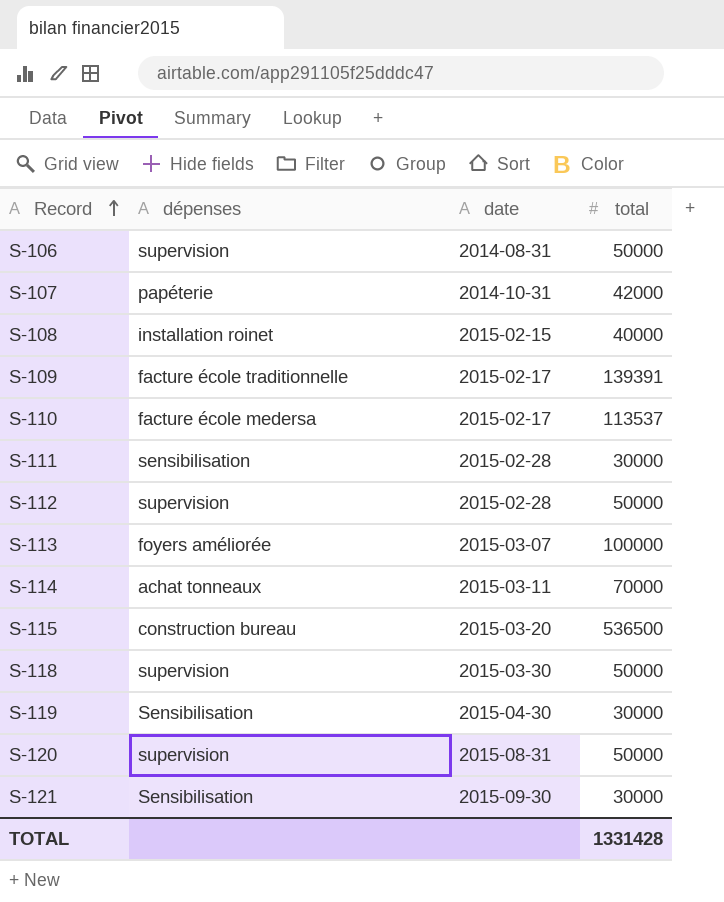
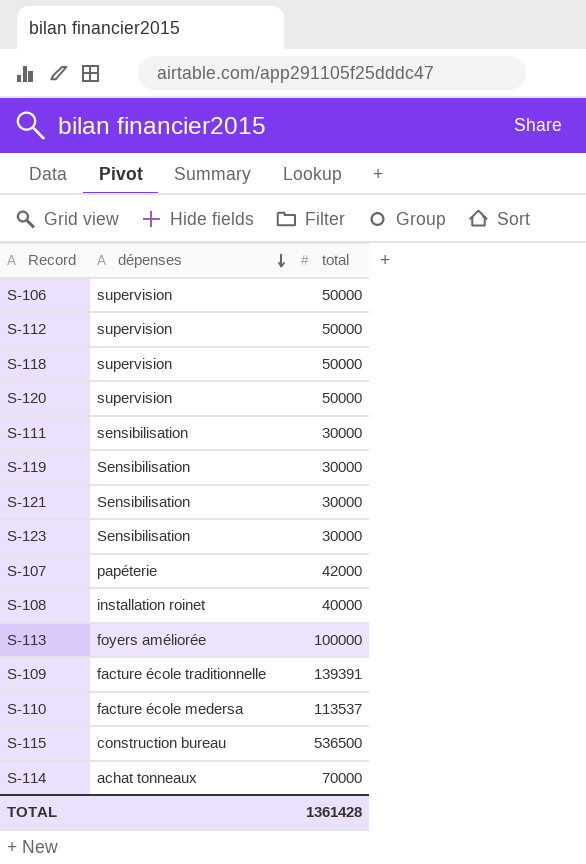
row order: Record ascending -> dépenses descending
column date | position: 3 -> none
row S-123: none -> Sensibilisation | 30000
TOTAL | total: 1331428 -> 1361428

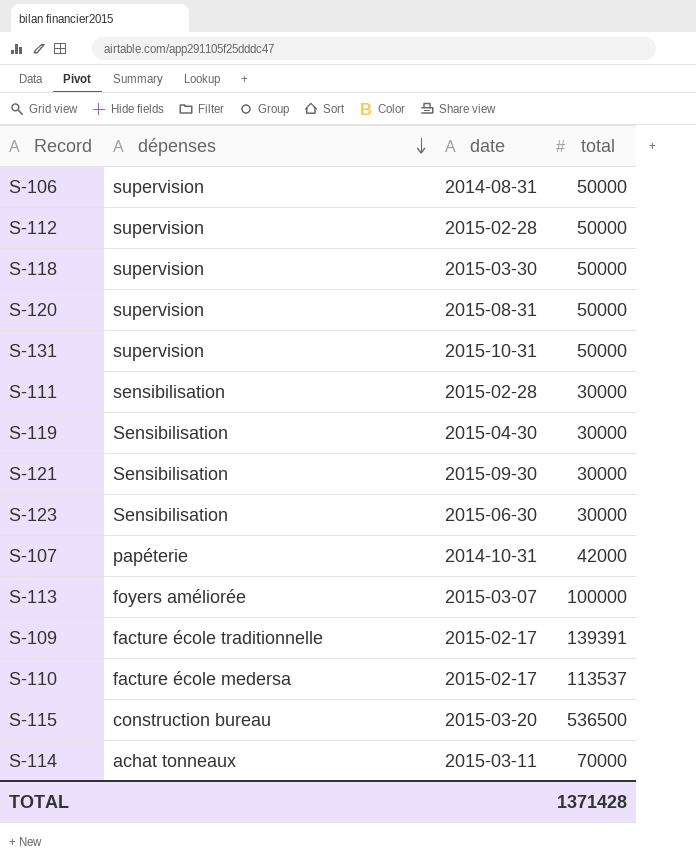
column date | position: none -> 3
row S-108: installation roinet | 40000 -> none
row S-131: none -> supervision | 2015-10-31 | 50000
TOTAL | total: 1361428 -> 1371428

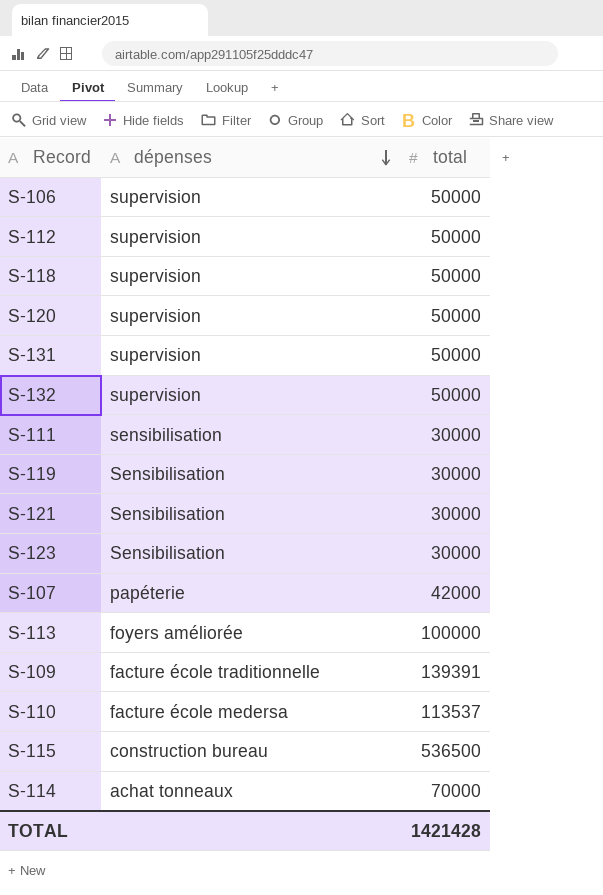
column date | position: 3 -> none
row S-132: none -> supervision | 50000
TOTAL | total: 1371428 -> 1421428

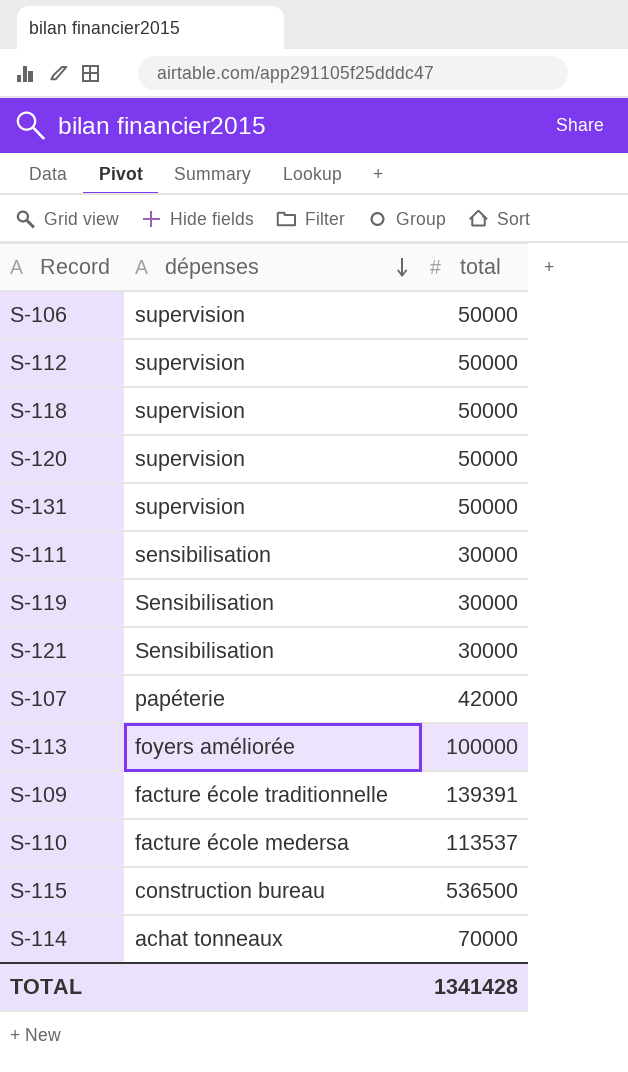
row S-132: supervision | 50000 -> none
row S-123: Sensibilisation | 30000 -> none
TOTAL | total: 1421428 -> 1341428

